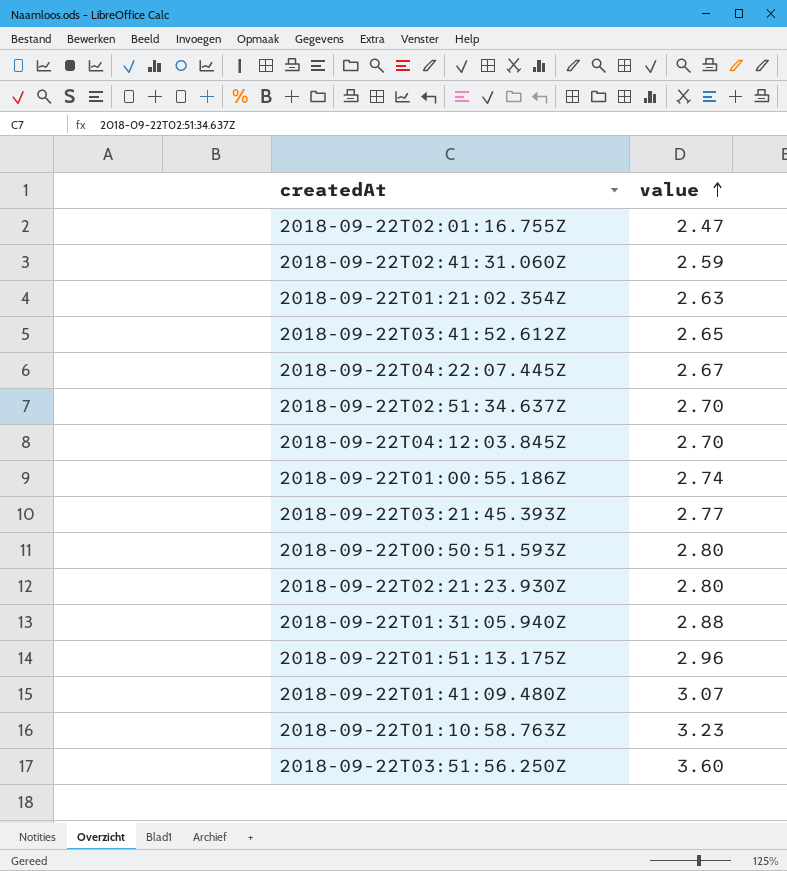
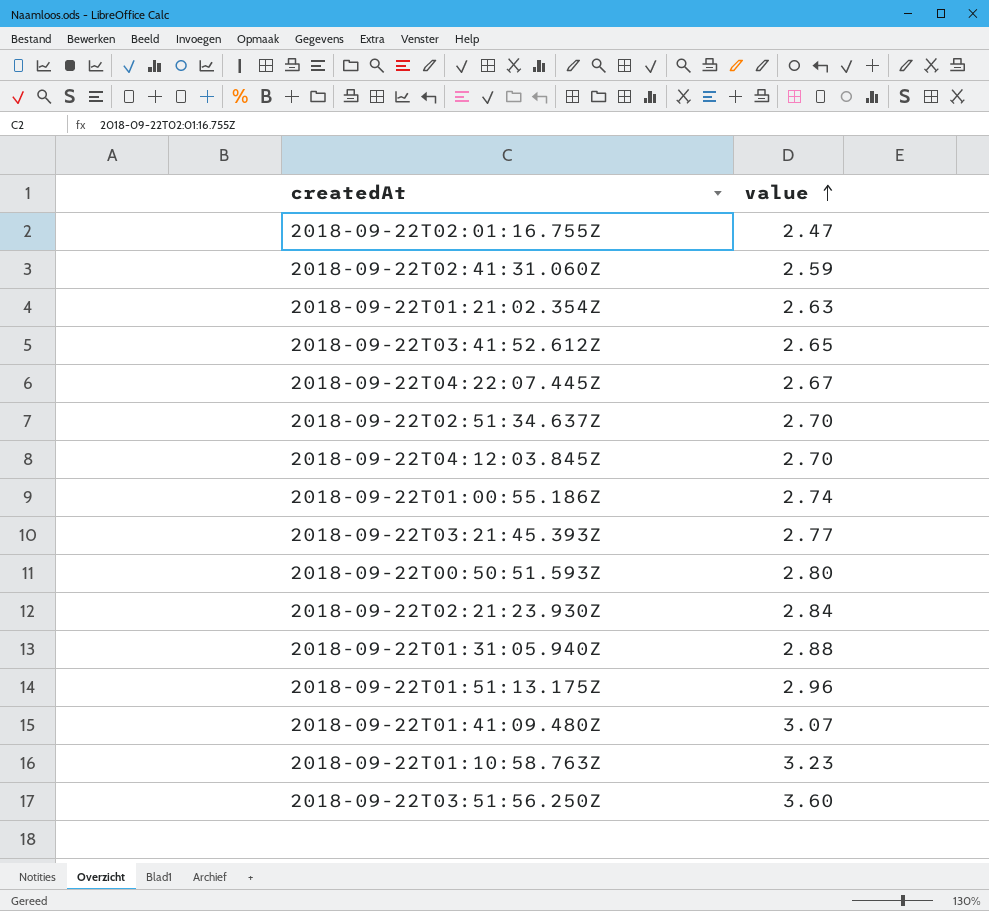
2018-09-22T02:21:23.930Z | value: 2.80 -> 2.84

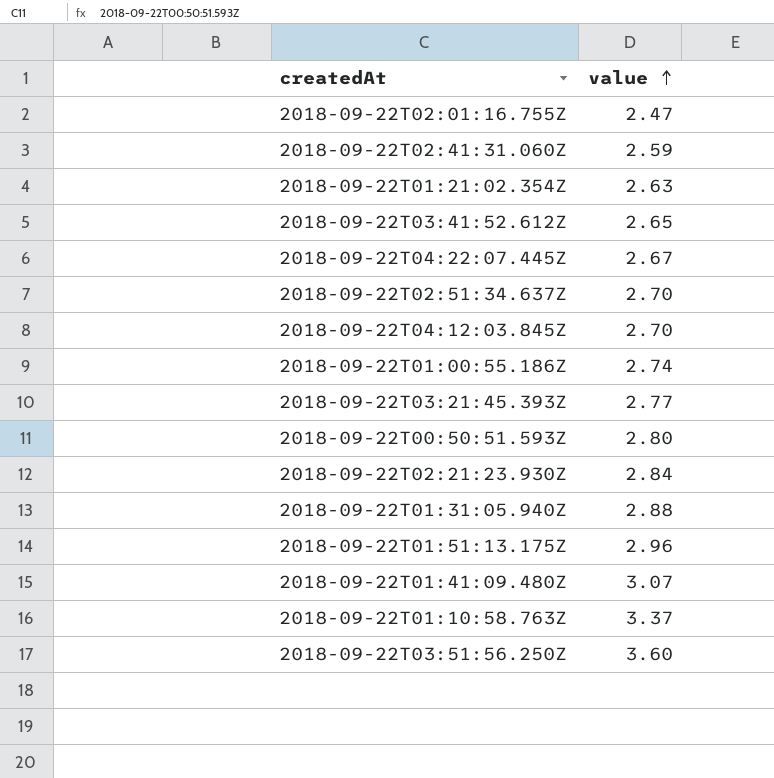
2018-09-22T01:10:58.763Z | value: 3.23 -> 3.37

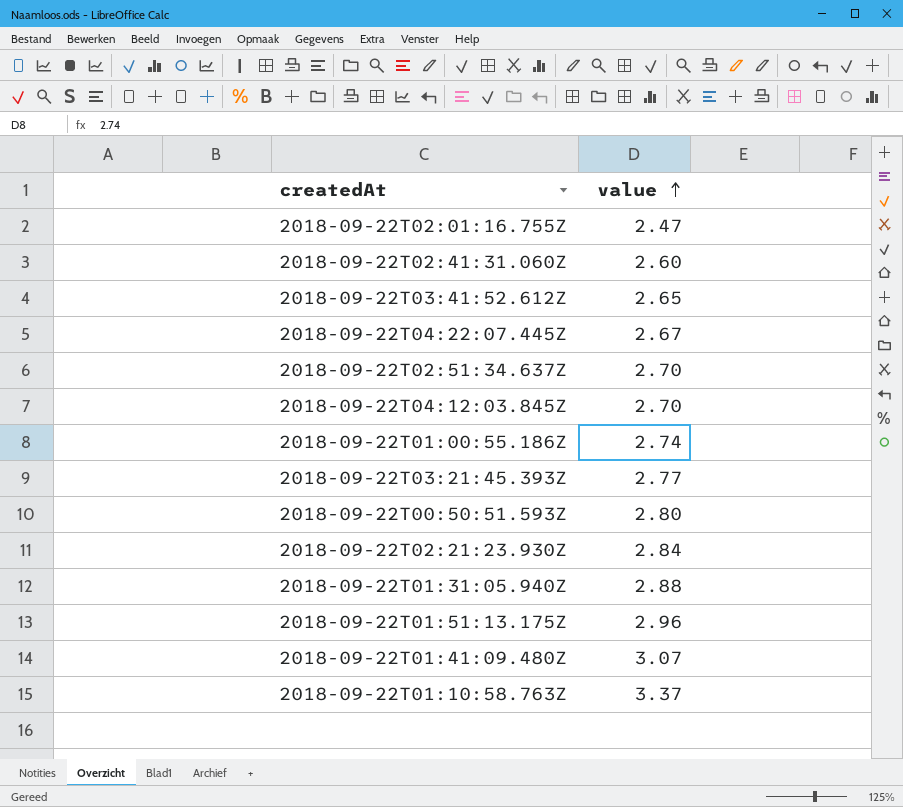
row 2018-09-22T01:21:02.354Z: 2.63 -> none
row 2018-09-22T03:51:56.250Z: 3.60 -> none
2018-09-22T02:41:31.060Z | value: 2.59 -> 2.60

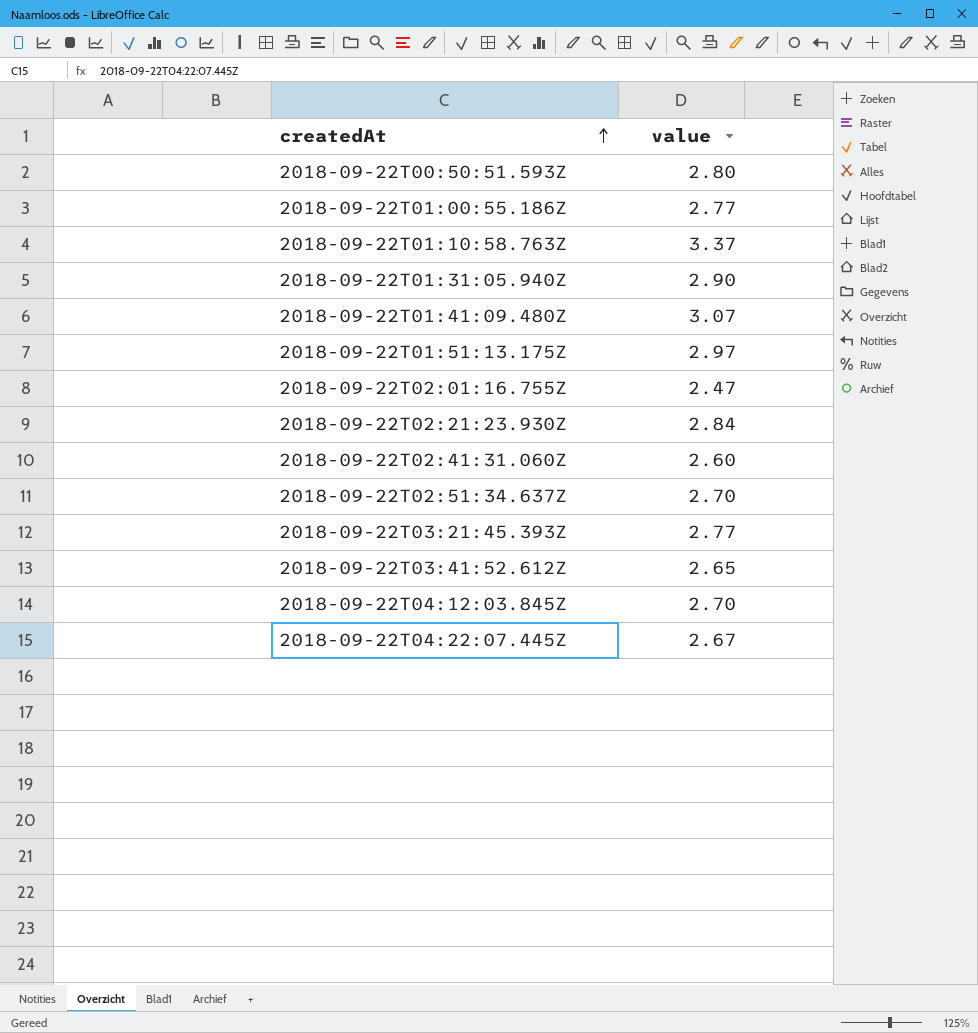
row order: value ascending -> createdAt ascending
2018-09-22T01:00:55.186Z | value: 2.74 -> 2.77
2018-09-22T01:31:05.940Z | value: 2.88 -> 2.90
2018-09-22T01:51:13.175Z | value: 2.96 -> 2.97

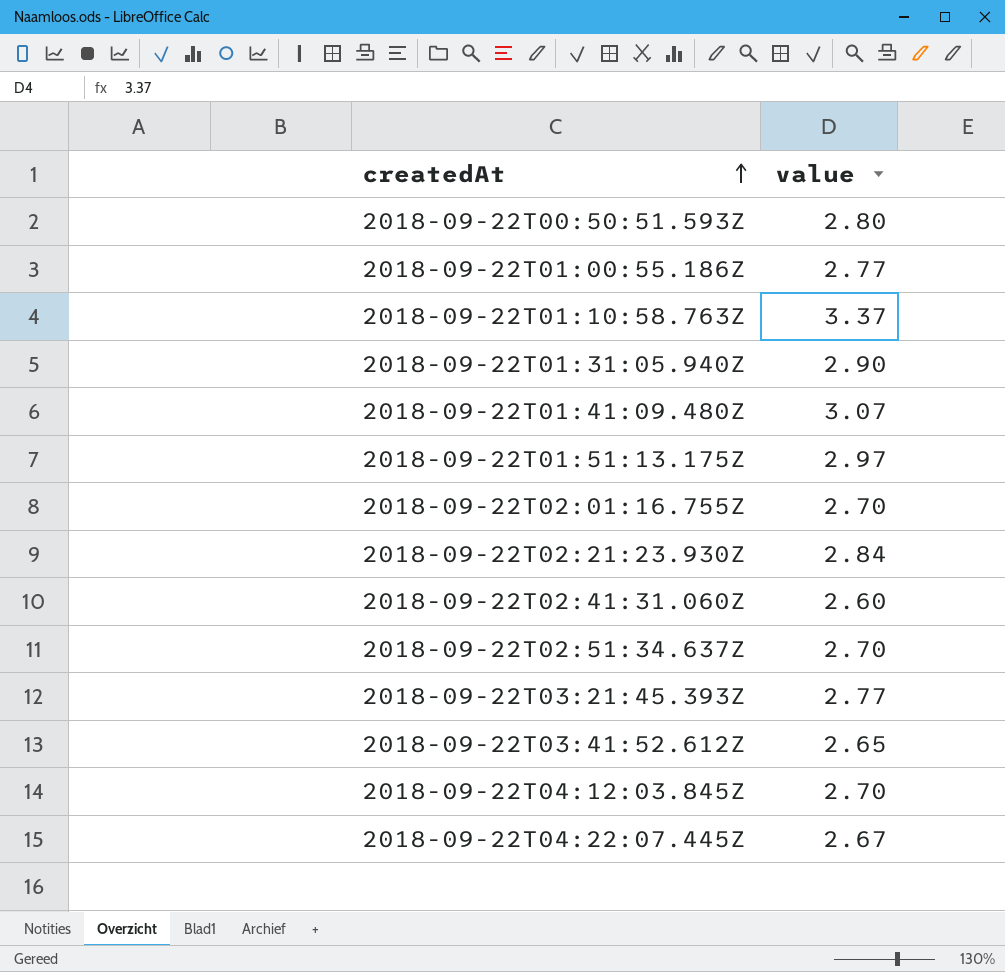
2018-09-22T02:01:16.755Z | value: 2.47 -> 2.70

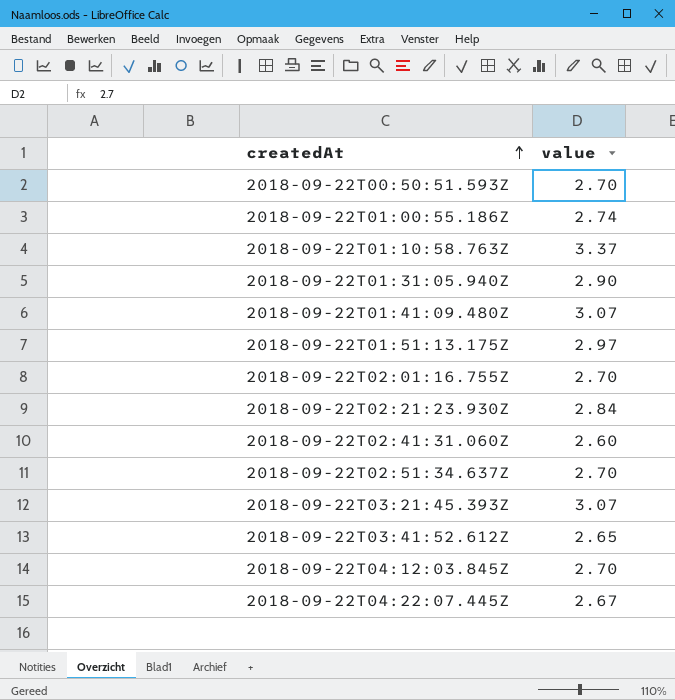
2018-09-22T00:50:51.593Z | value: 2.80 -> 2.70
2018-09-22T01:00:55.186Z | value: 2.77 -> 2.74
2018-09-22T03:21:45.393Z | value: 2.77 -> 3.07

